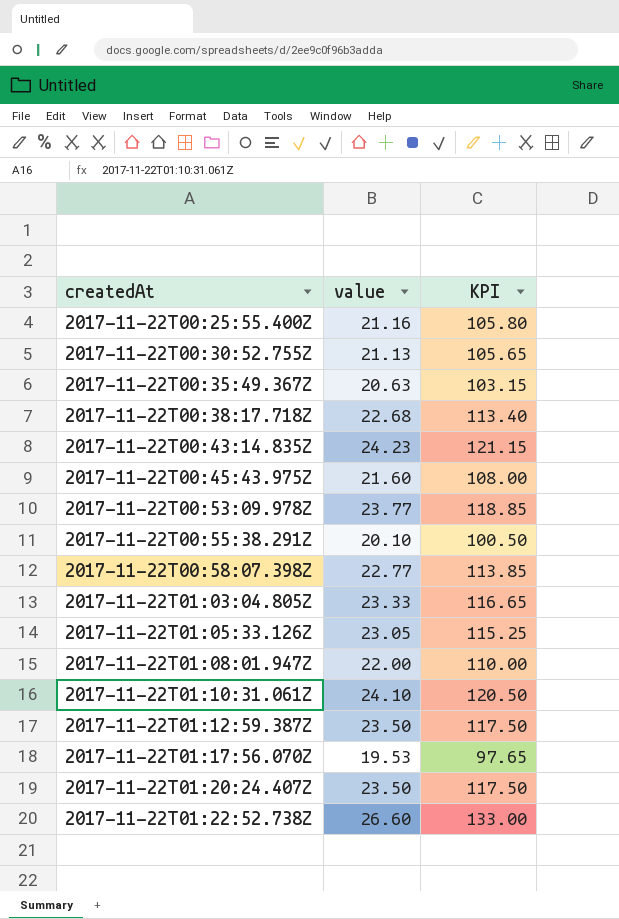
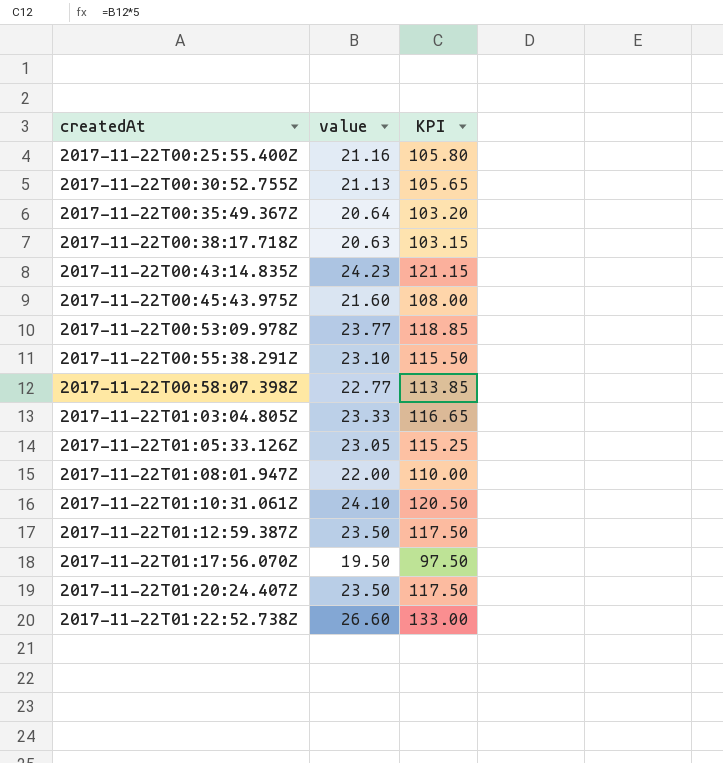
2017-11-22T00:35:49.367Z | value: 20.63 -> 20.64
2017-11-22T00:35:49.367Z | KPI: 103.15 -> 103.20
2017-11-22T00:38:17.718Z | value: 22.68 -> 20.63
2017-11-22T00:38:17.718Z | KPI: 113.40 -> 103.15
2017-11-22T00:55:38.291Z | value: 20.10 -> 23.10
2017-11-22T00:55:38.291Z | KPI: 100.50 -> 115.50
2017-11-22T01:17:56.070Z | value: 19.53 -> 19.50
2017-11-22T01:17:56.070Z | KPI: 97.65 -> 97.50

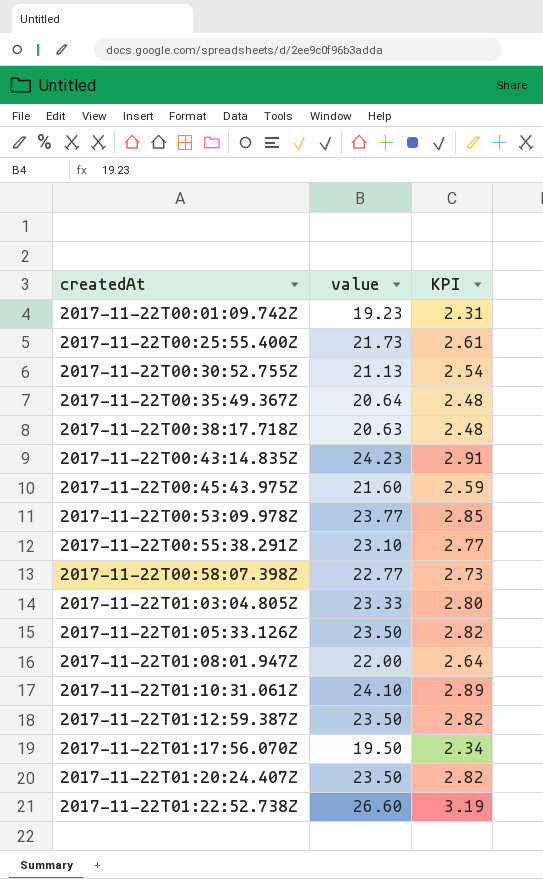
column KPI | formula: [value] * 5 -> [value] * 0.12
row 2017-11-22T00:01:09.742Z: none -> 19.23 | 2.31
2017-11-22T00:25:55.400Z | value: 21.16 -> 21.73
2017-11-22T01:05:33.126Z | value: 23.05 -> 23.50

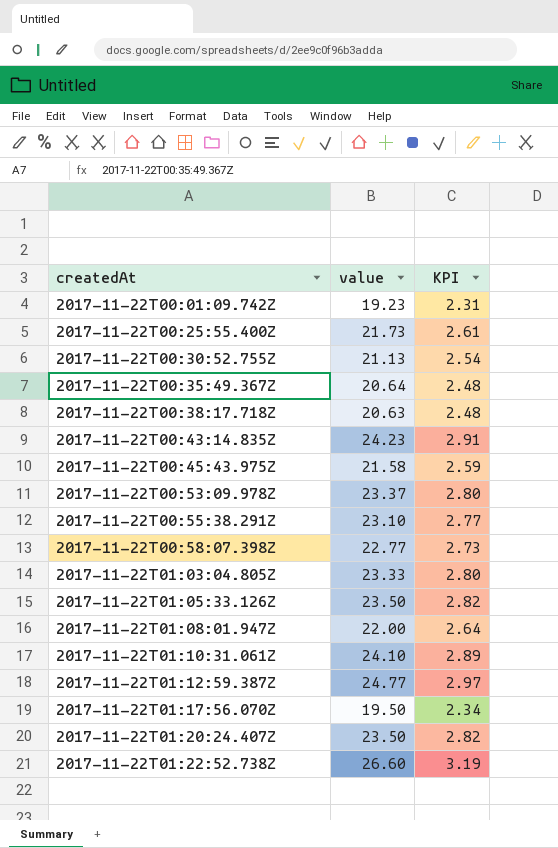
2017-11-22T00:45:43.975Z | value: 21.60 -> 21.58
2017-11-22T00:53:09.978Z | value: 23.77 -> 23.37
2017-11-22T00:53:09.978Z | KPI: 2.85 -> 2.80
2017-11-22T01:12:59.387Z | value: 23.50 -> 24.77
2017-11-22T01:12:59.387Z | KPI: 2.82 -> 2.97

